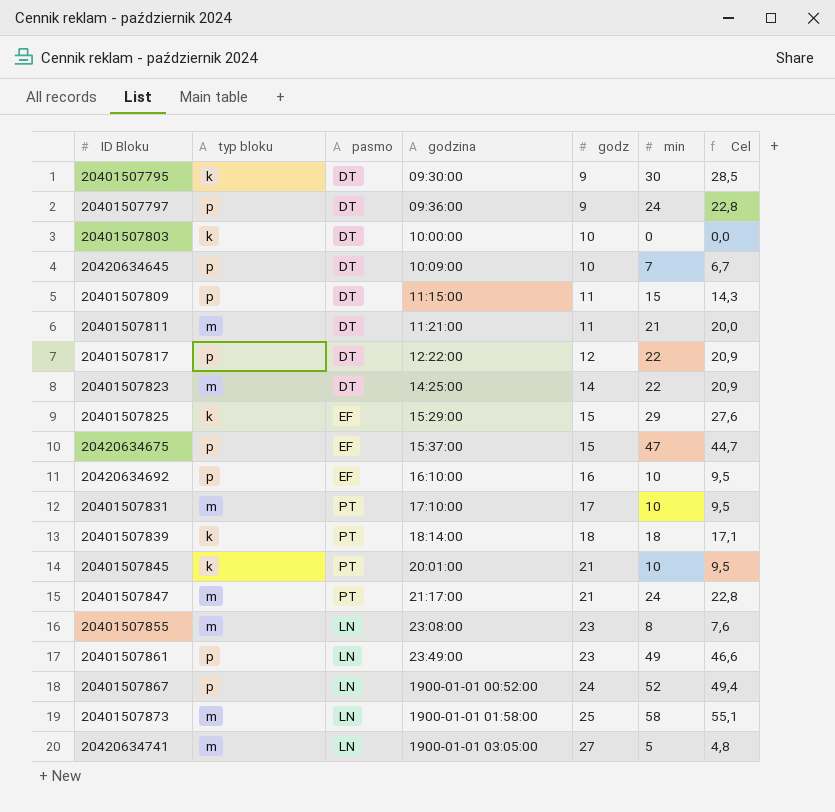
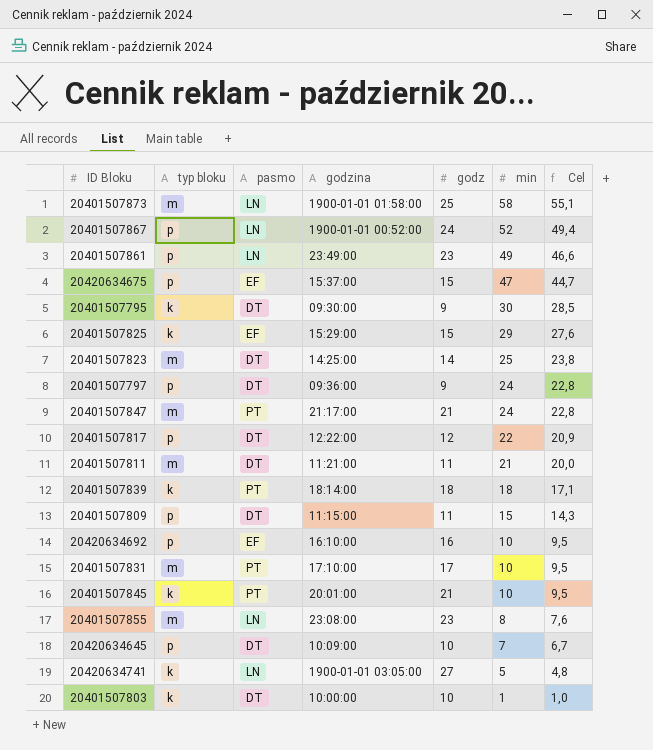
row order: godzina ascending -> min descending
20401507823 | min: 22 -> 25
20401507823 | Cel: 20,9 -> 23,8
20420634741 | typ bloku: m -> k
20401507803 | min: 0 -> 1
20401507803 | Cel: 0,0 -> 1,0

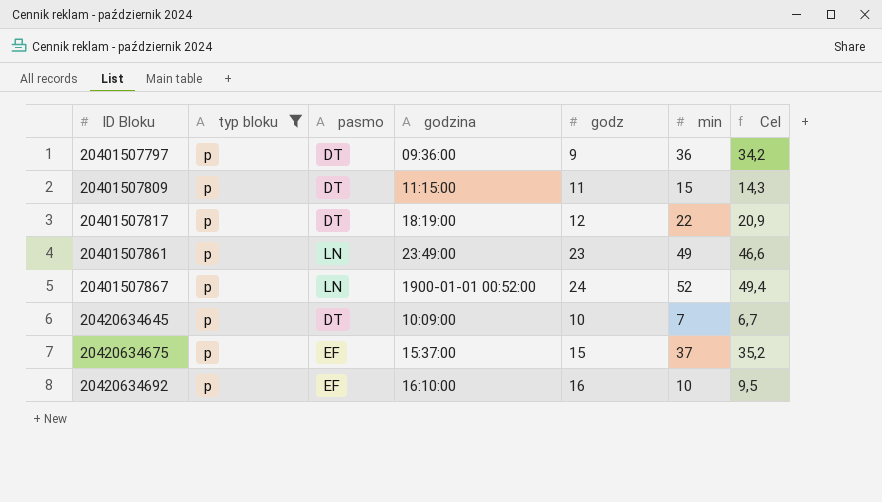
filter: none -> typ bloku = p
row order: min descending -> ID Bloku ascending
20401507797 | min: 24 -> 36
20401507797 | Cel: 22,8 -> 34,2
20401507817 | godzina: 12:22:00 -> 18:19:00
20420634675 | min: 47 -> 37
20420634675 | Cel: 44,7 -> 35,2

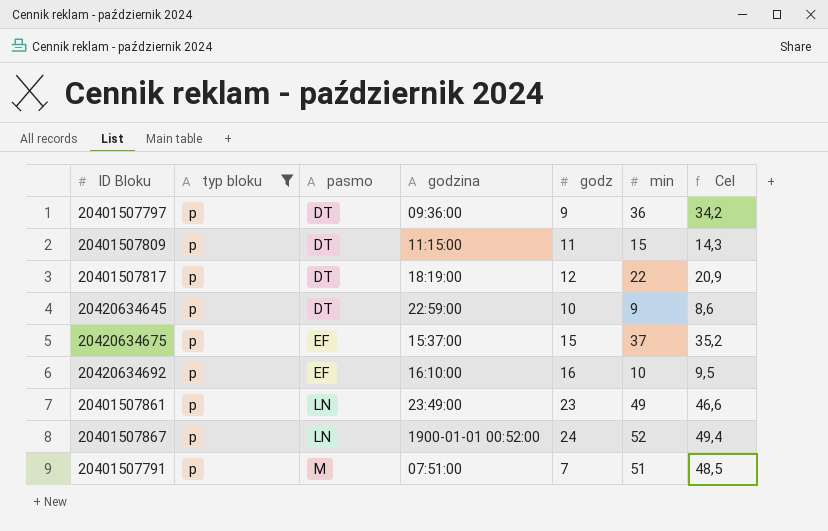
row order: ID Bloku ascending -> pasmo ascending
20420634645 | godzina: 10:09:00 -> 22:59:00
20420634645 | min: 7 -> 9
20420634645 | Cel: 6,7 -> 8,6
row 20401507791: none -> p | M | 07:51:00 | 7 | 51 | 48,5

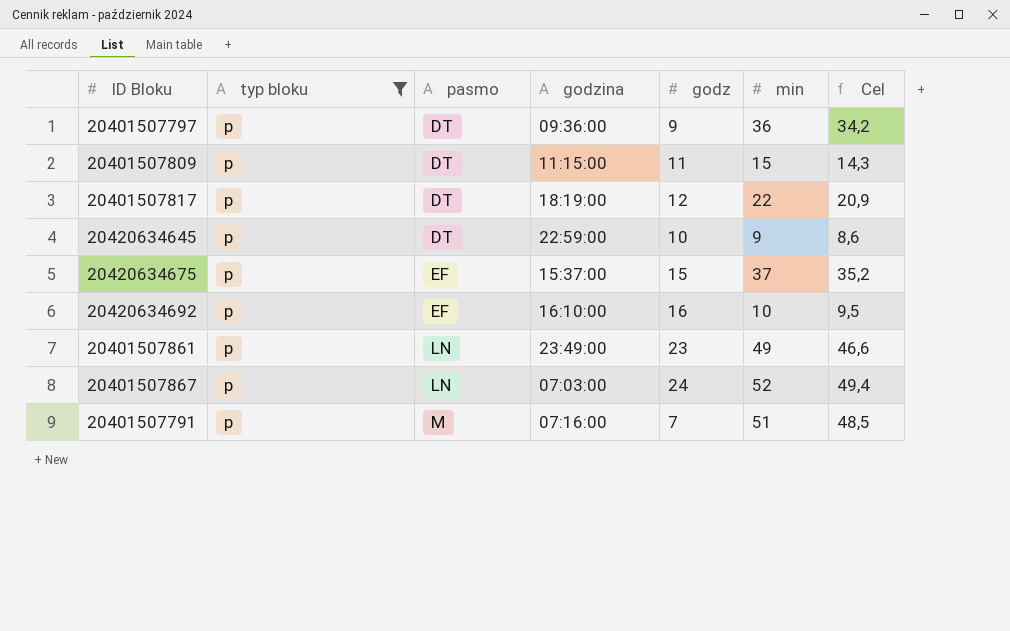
20401507867 | godzina: 1900-01-01 00:52:00 -> 07:03:00
20401507791 | godzina: 07:51:00 -> 07:16:00

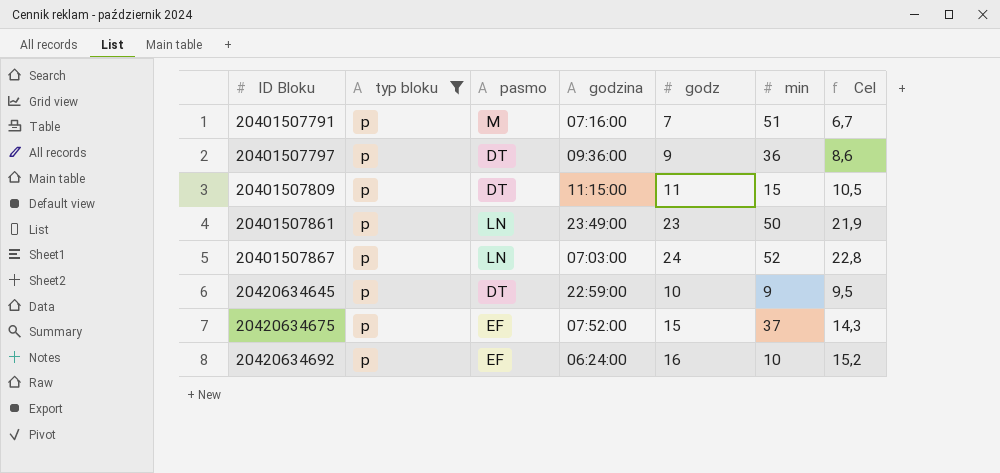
row order: pasmo ascending -> ID Bloku ascending
column Cel | formula: [min] * 0,95 -> [godz] * 0,95
row 20401507817: p | DT | 18:19:00 | 12 | 22 | 20,9 -> none
20401507861 | min: 49 -> 50
20420634675 | godzina: 15:37:00 -> 07:52:00
20420634692 | godzina: 16:10:00 -> 06:24:00

